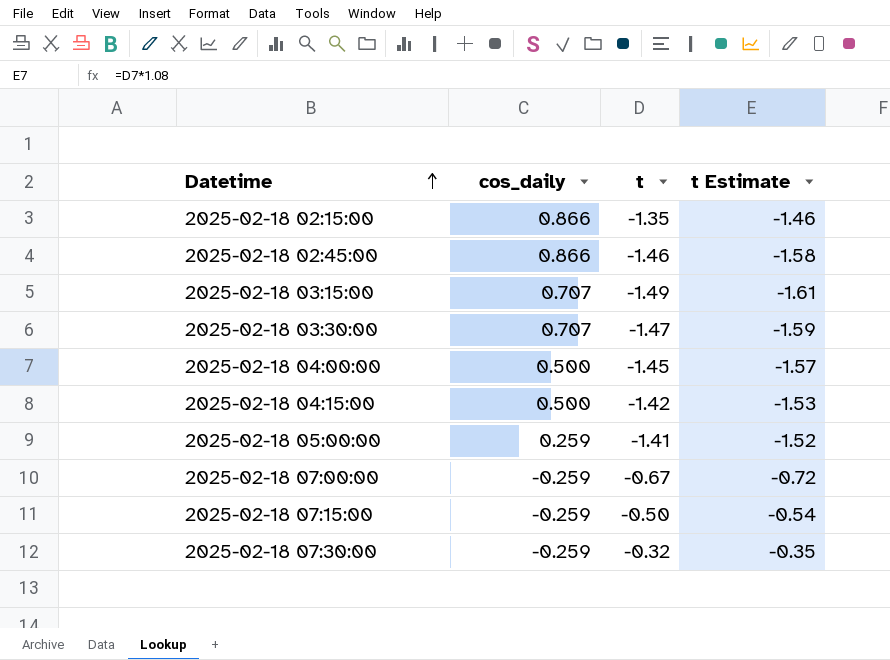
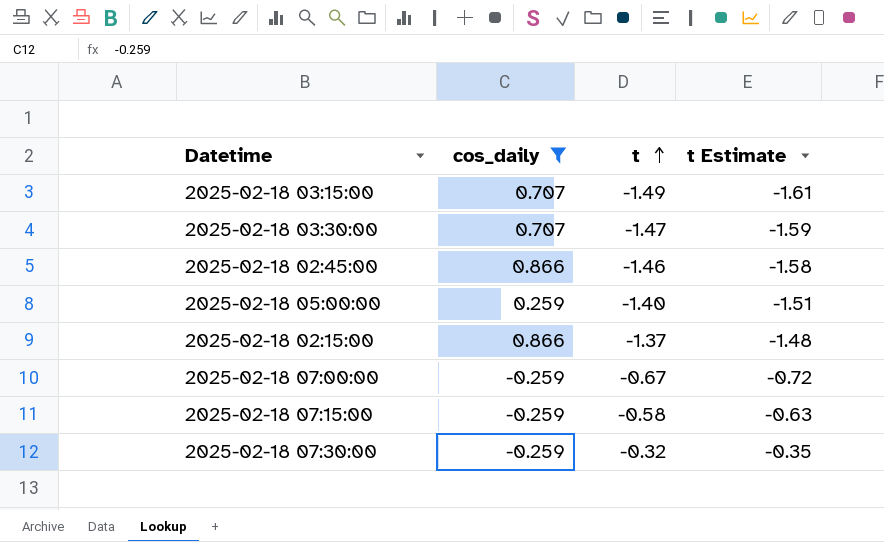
filter: none -> cos_daily != 0.500
row order: Datetime ascending -> t ascending
2025-02-18 05:00:00 | t: -1.41 -> -1.40
2025-02-18 05:00:00 | t Estimate: -1.52 -> -1.51
2025-02-18 02:15:00 | t: -1.35 -> -1.37
2025-02-18 02:15:00 | t Estimate: -1.46 -> -1.48
2025-02-18 07:15:00 | t: -0.50 -> -0.58
2025-02-18 07:15:00 | t Estimate: -0.54 -> -0.63

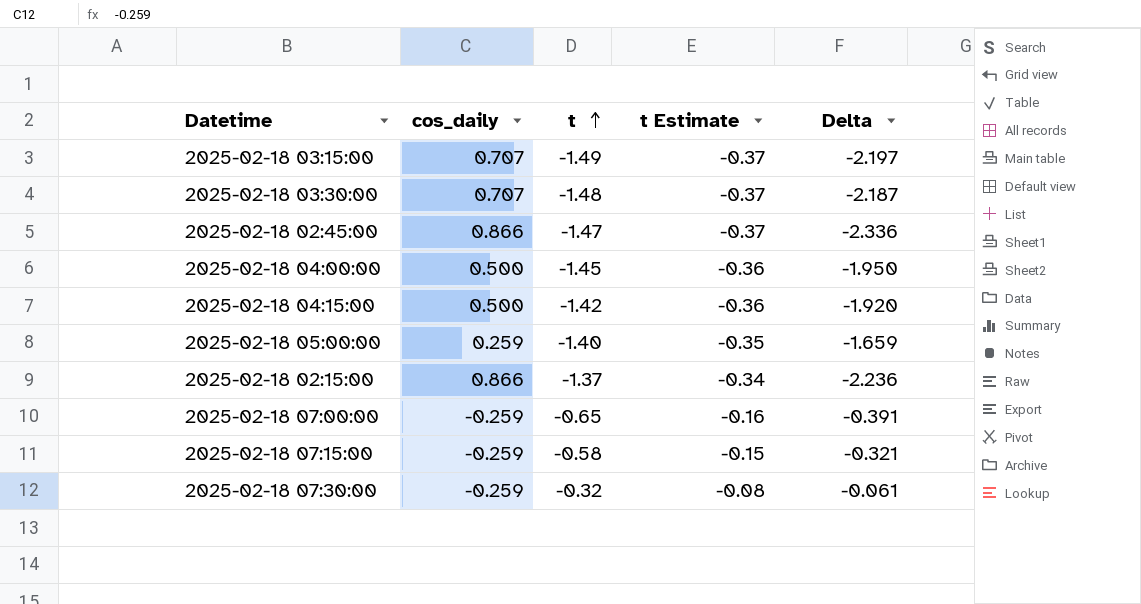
filter: cos_daily != 0.500 -> none
column t Estimate | formula: [t] * 1.08 -> [t] * 0.25
column Delta | formula: none -> [t] - [cos_daily]
2025-02-18 03:30:00 | t: -1.47 -> -1.48
2025-02-18 02:45:00 | t: -1.46 -> -1.47
2025-02-18 07:00:00 | t: -0.67 -> -0.65

